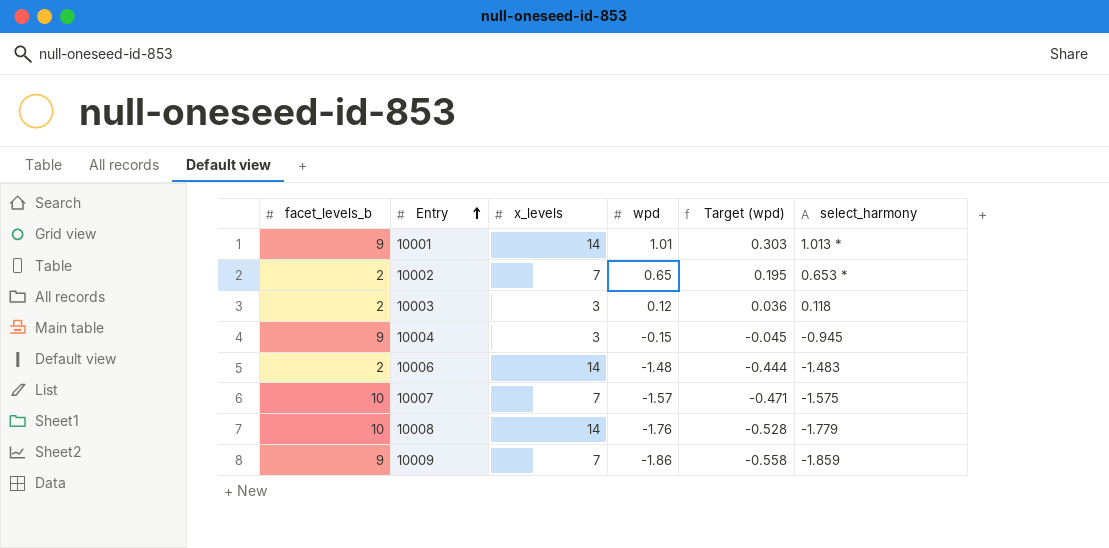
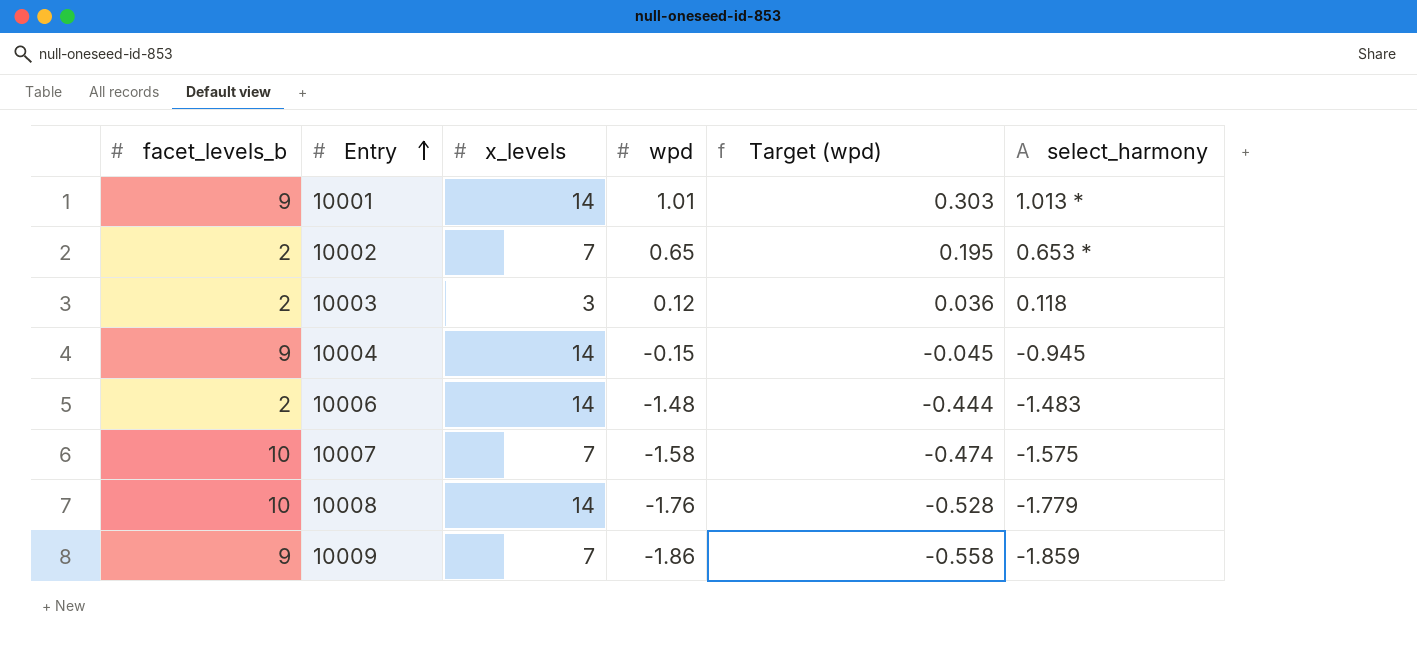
10004 | x_levels: 3 -> 14
10007 | wpd: -1.57 -> -1.58
10007 | Target (wpd): -0.471 -> -0.474

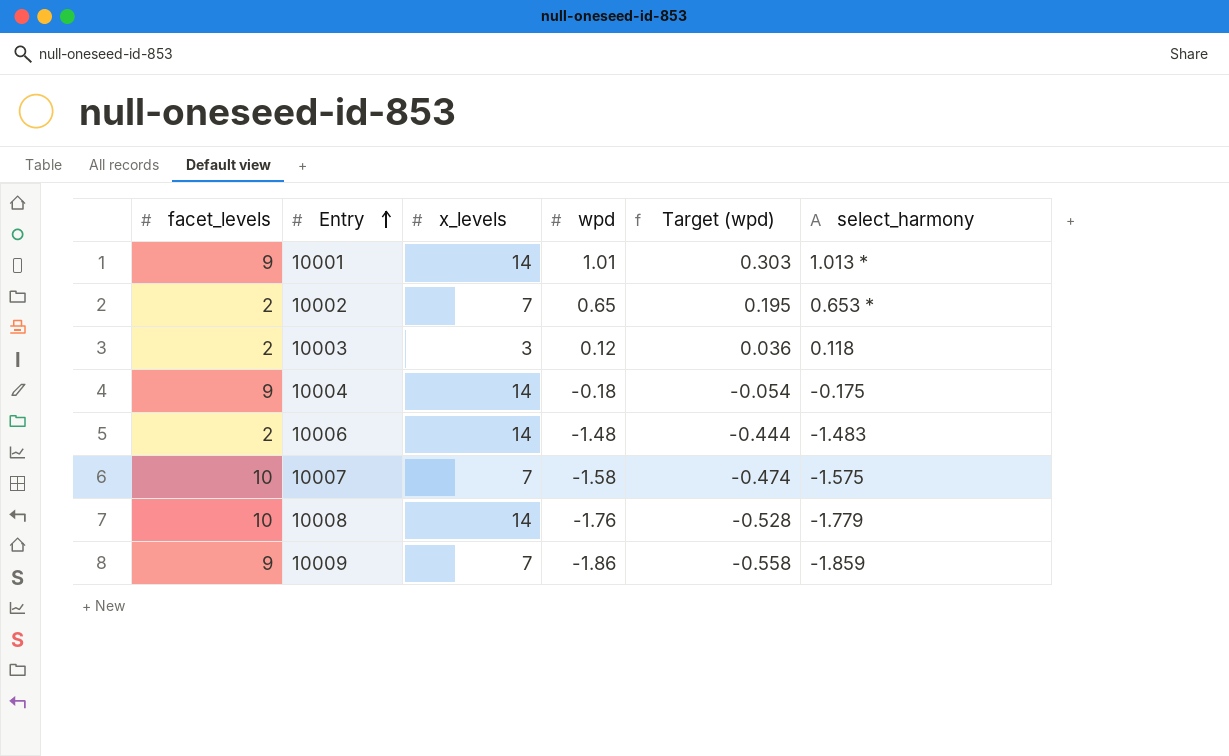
column name: facet_levels_b -> facet_levels
10004 | wpd: -0.15 -> -0.18
10004 | Target (wpd): -0.045 -> -0.054
10004 | select_harmony: -0.945 -> -0.175

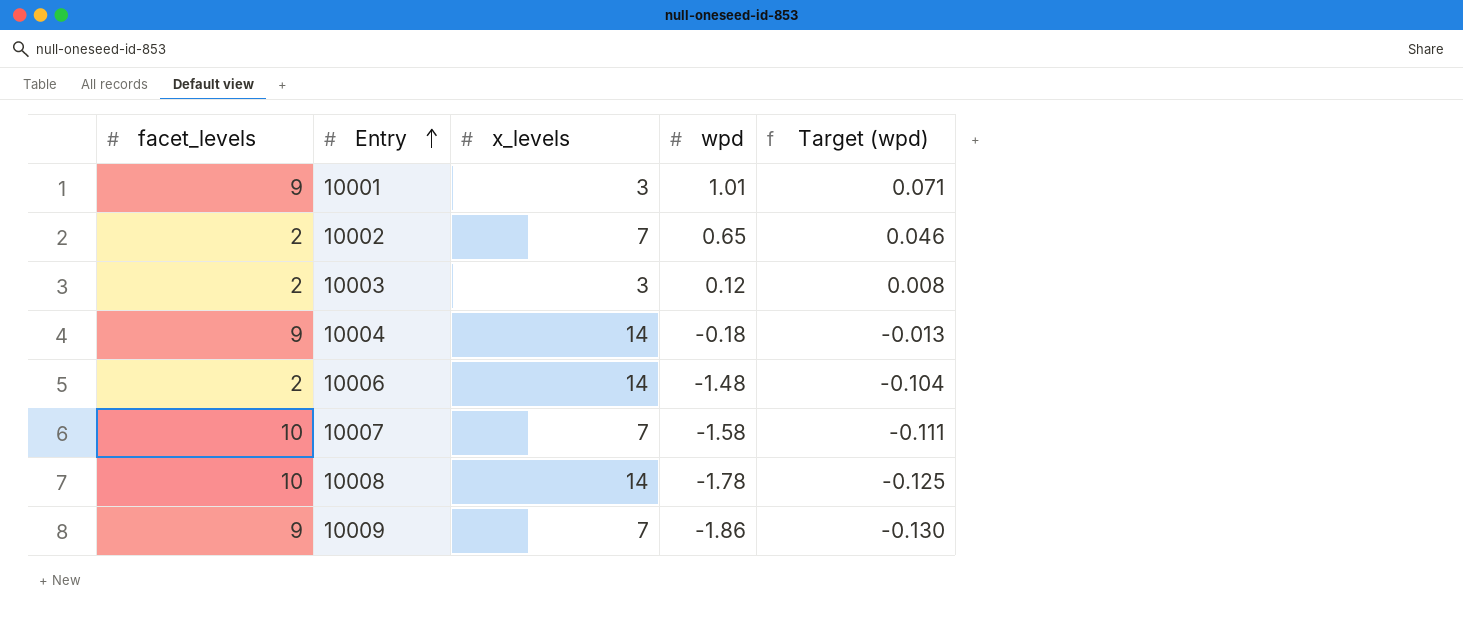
column select_harmony | position: 6 -> none
column Target (wpd) | formula: [wpd] * 0.3 -> [wpd] * 0.07
10001 | x_levels: 14 -> 3
10008 | wpd: -1.76 -> -1.78

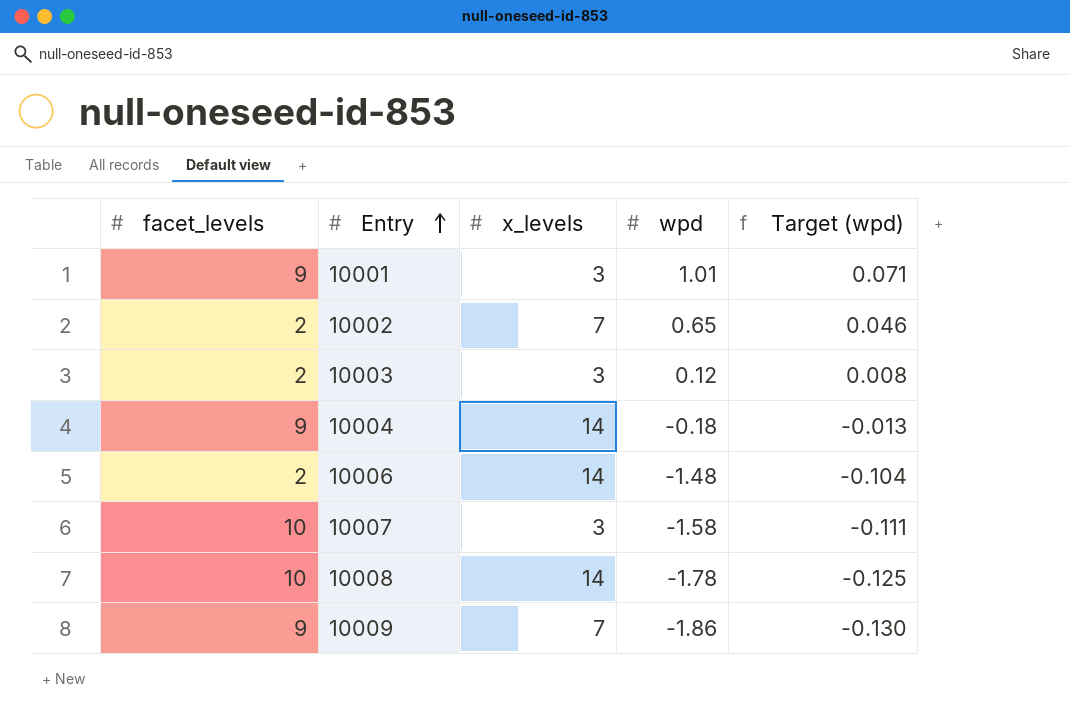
10007 | x_levels: 7 -> 3

